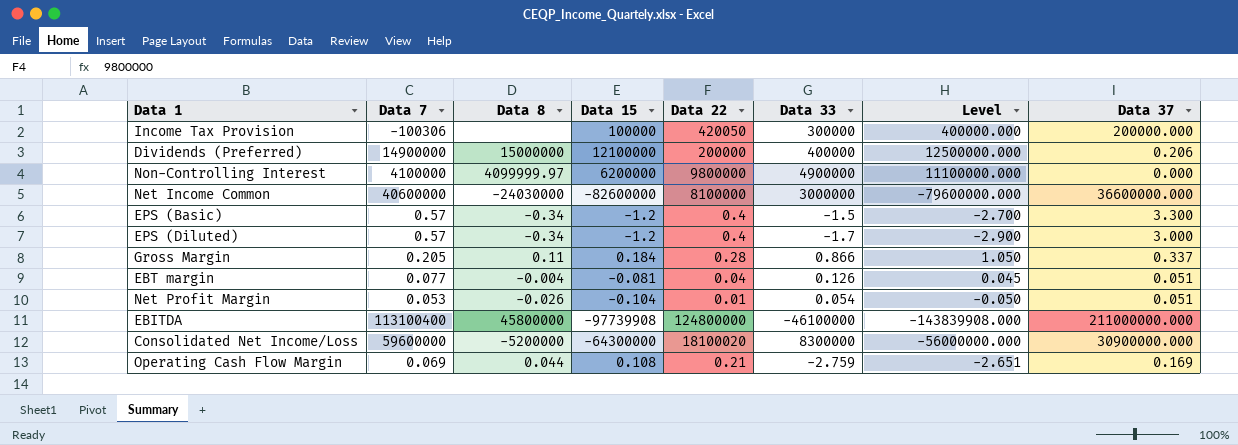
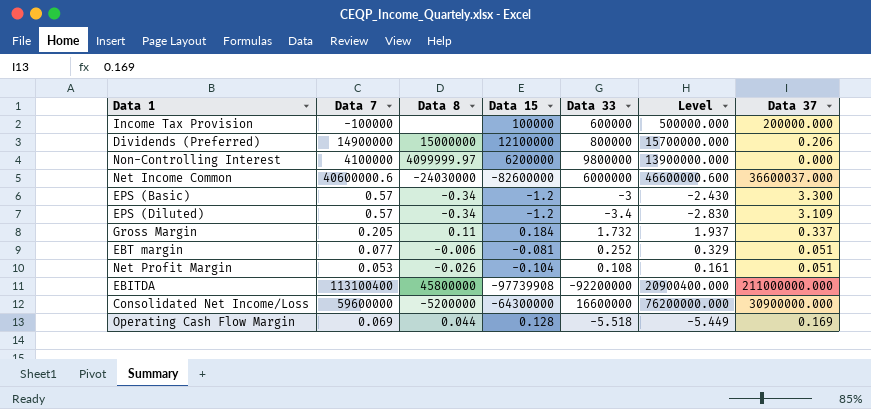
column Data 22 | position: 5 -> none
column Level | formula: [Data 15] + [Data 33] -> [Data 7] + [Data 33]
Income Tax Provision | Data 7: -100306 -> -100000
Income Tax Provision | Data 33: 300000 -> 600000
Dividends (Preferred) | Data 33: 400000 -> 800000
Non-Controlling Interest | Data 33: 4900000 -> 9800000
Net Income Common | Data 7: 40600000 -> 40600000.6
Net Income Common | Data 33: 3000000 -> 6000000
Net Income Common | Data 37: 36600000.000 -> 36600037.000
EPS (Basic) | Data 33: -1.5 -> -3
EPS (Diluted) | Data 33: -1.7 -> -3.4
EPS (Diluted) | Data 37: 3.000 -> 3.109
Gross Margin | Data 33: 0.866 -> 1.732
EBT margin | Data 8: -0.004 -> -0.006
EBT margin | Data 33: 0.126 -> 0.252
Net Profit Margin | Data 33: 0.054 -> 0.108
EBITDA | Data 33: -46100000 -> -92200000
Consolidated Net Income/Loss | Data 33: 8300000 -> 16600000
Operating Cash Flow Margin | Data 15: 0.108 -> 0.128
Operating Cash Flow Margin | Data 33: -2.759 -> -5.518

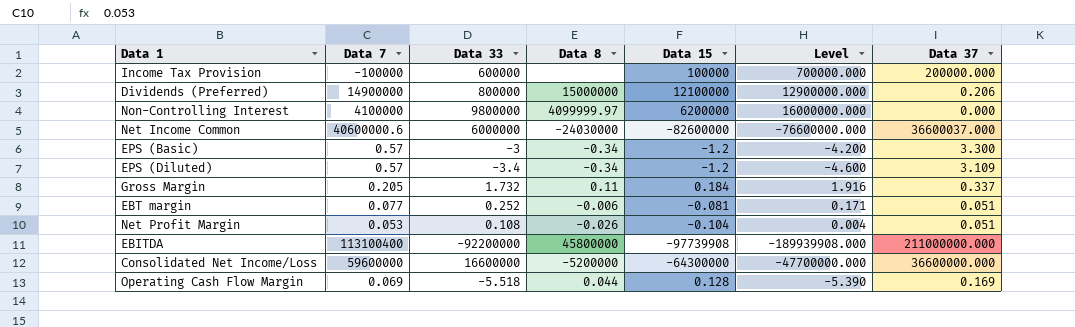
column Data 33 | position: 5 -> 3
column Level | formula: [Data 7] + [Data 33] -> [Data 33] + [Data 15]
Consolidated Net Income/Loss | Data 37: 30900000.000 -> 36600000.000

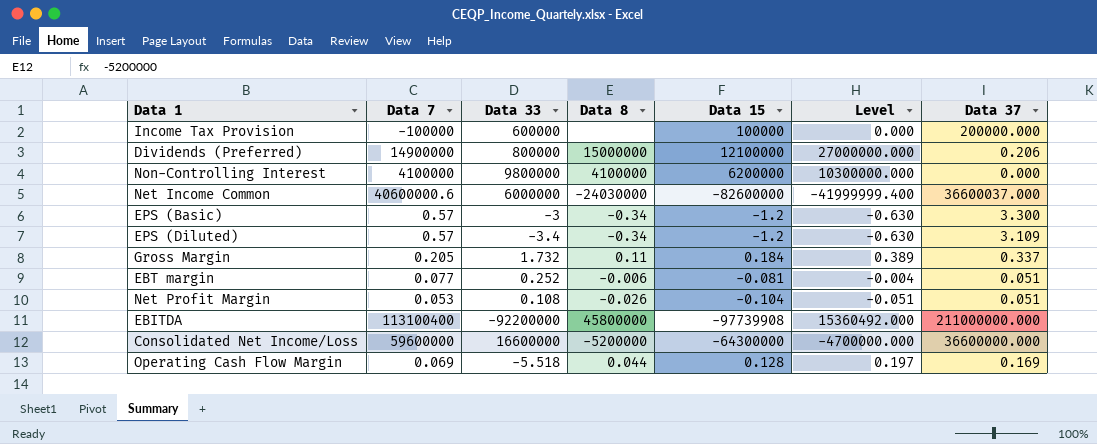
column Level | formula: [Data 33] + [Data 15] -> [Data 7] + [Data 15]
Non-Controlling Interest | Data 8: 4099999.97 -> 4100000

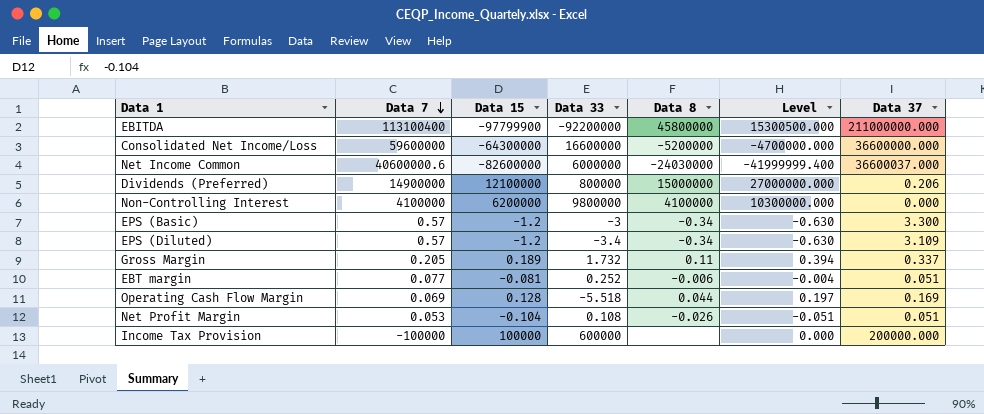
row order: none -> Data 7 descending
column Data 15 | position: 5 -> 3
EBITDA | Data 15: -97739908 -> -97799900
EBITDA | Level: 15360492.000 -> 15300500.000
Gross Margin | Data 15: 0.184 -> 0.189
Gross Margin | Level: 0.389 -> 0.394

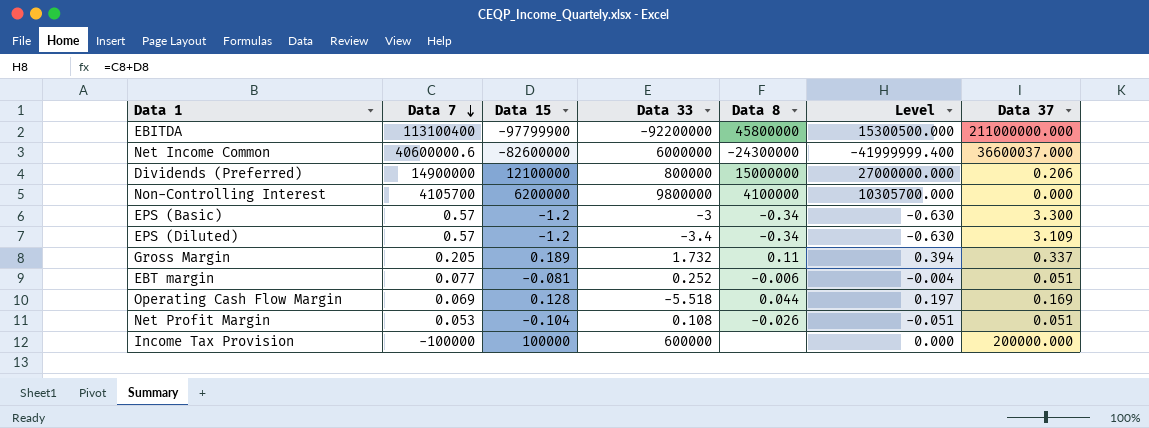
row Consolidated Net Income/Loss: 59600000 | -64300000 | 16600000 | -5200000 | -4700000.000 | 36600000.000 -> none
Net Income Common | Data 8: -24030000 -> -24300000
Non-Controlling Interest | Data 7: 4100000 -> 4105700
Non-Controlling Interest | Level: 10300000.000 -> 10305700.000

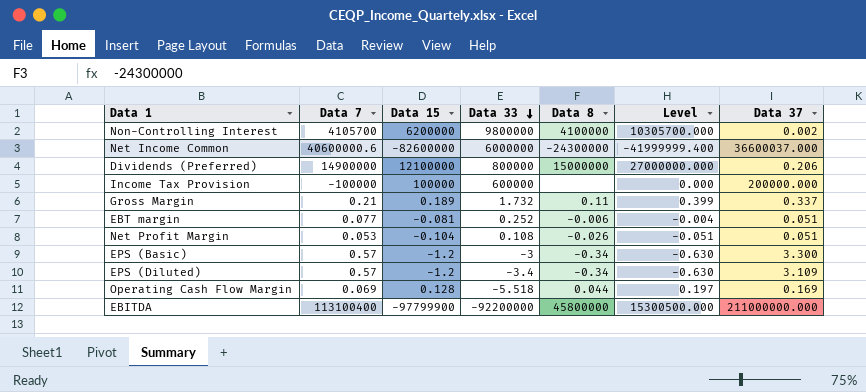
row order: Data 7 descending -> Data 33 descending
Non-Controlling Interest | Data 37: 0.000 -> 0.002
Gross Margin | Data 7: 0.205 -> 0.21
Gross Margin | Level: 0.394 -> 0.399

